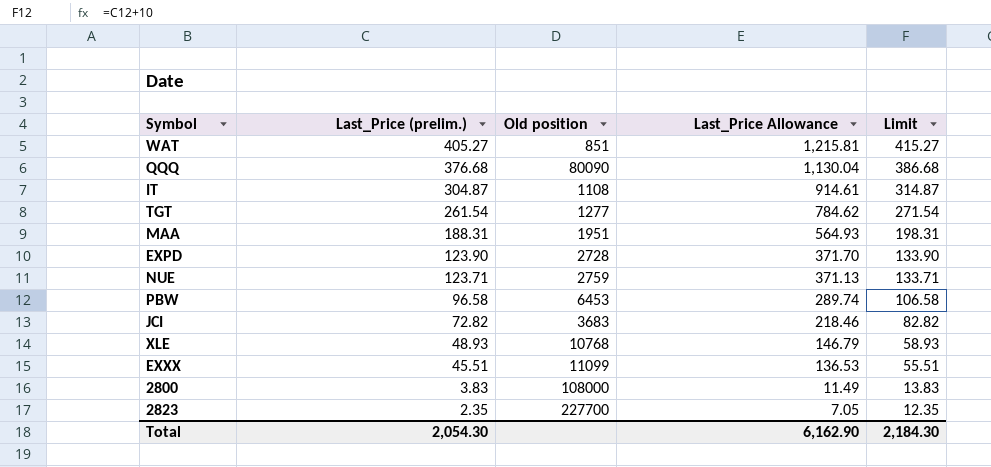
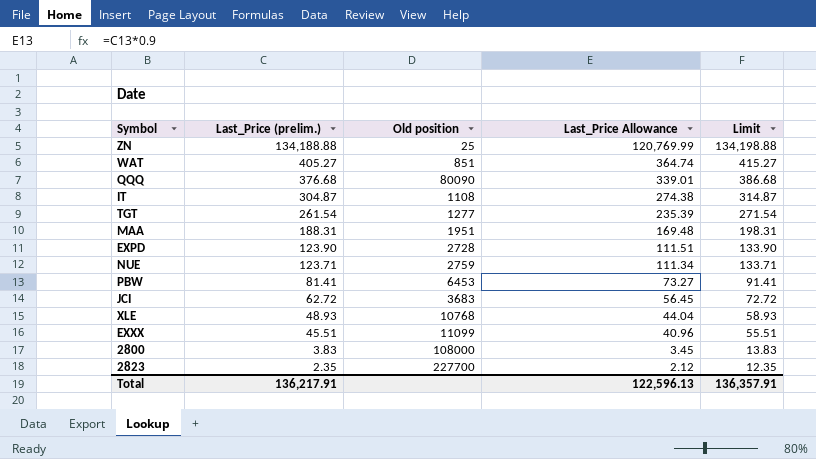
column Last_Price Allowance | formula: [Last_Price (prelim.)] * 3 -> [Last_Price (prelim.)] * 0.9
row ZN: none -> 134,188.88 | 25 | 120,769.99 | 134,198.88
PBW | Last_Price (prelim.): 96.58 -> 81.41
PBW | Limit: 106.58 -> 91.41
JCI | Last_Price (prelim.): 72.82 -> 62.72
JCI | Limit: 82.82 -> 72.72
Total | Last_Price (prelim.): 2,054.30 -> 136,217.91
Total | Last_Price Allowance: 6,162.90 -> 122,596.13
Total | Limit: 2,184.30 -> 136,357.91

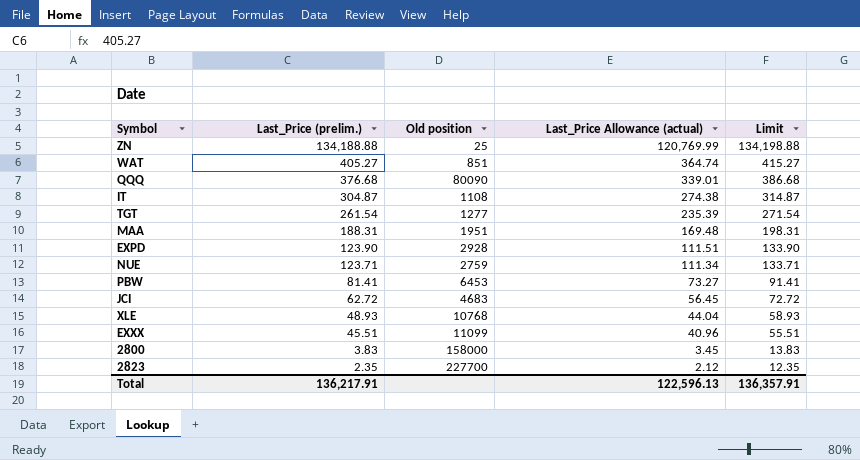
column name: Last_Price Allowance -> Last_Price Allowance (actual)
EXPD | Old position: 2728 -> 2928
JCI | Old position: 3683 -> 4683
2800 | Old position: 108000 -> 158000

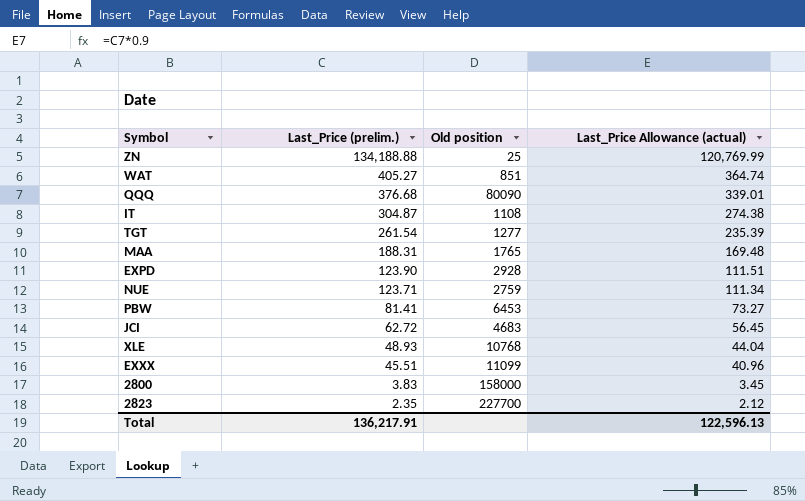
column Limit | formula: [Last_Price (prelim.)] + 10 -> none
MAA | Old position: 1951 -> 1765

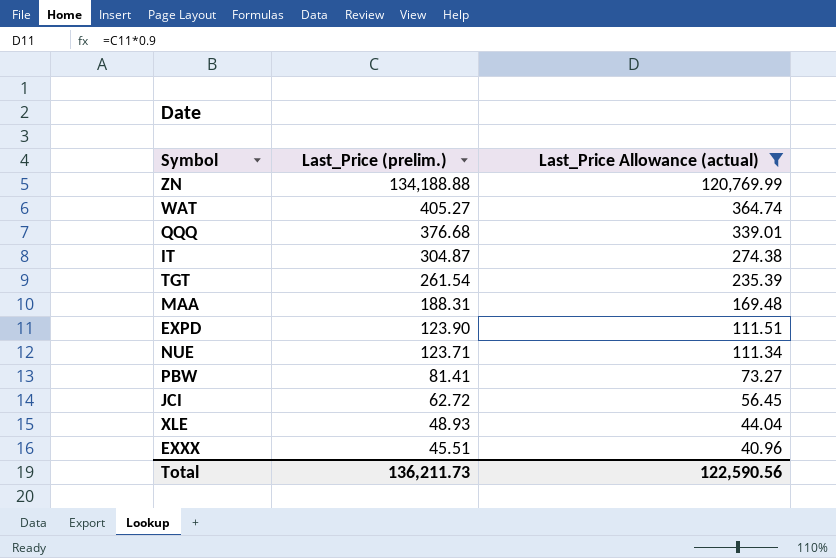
filter: none -> Last_Price Allowance (actual) >= 40.96
column Old position | position: 3 -> none
Total | Last_Price (prelim.): 136,217.91 -> 136,211.73
Total | Last_Price Allowance (actual): 122,596.13 -> 122,590.56

